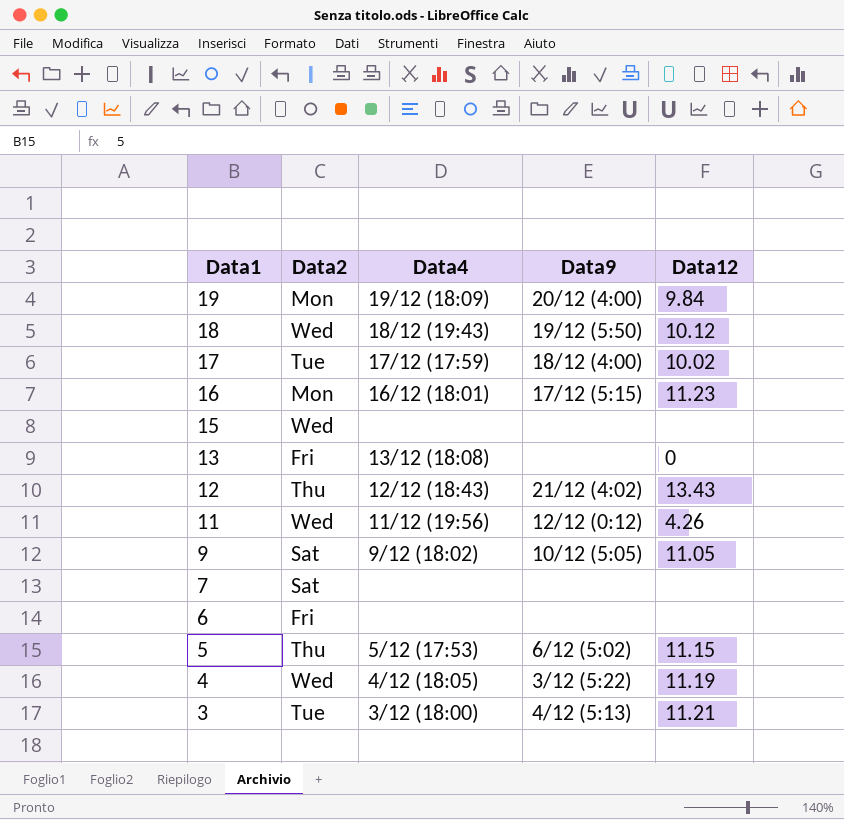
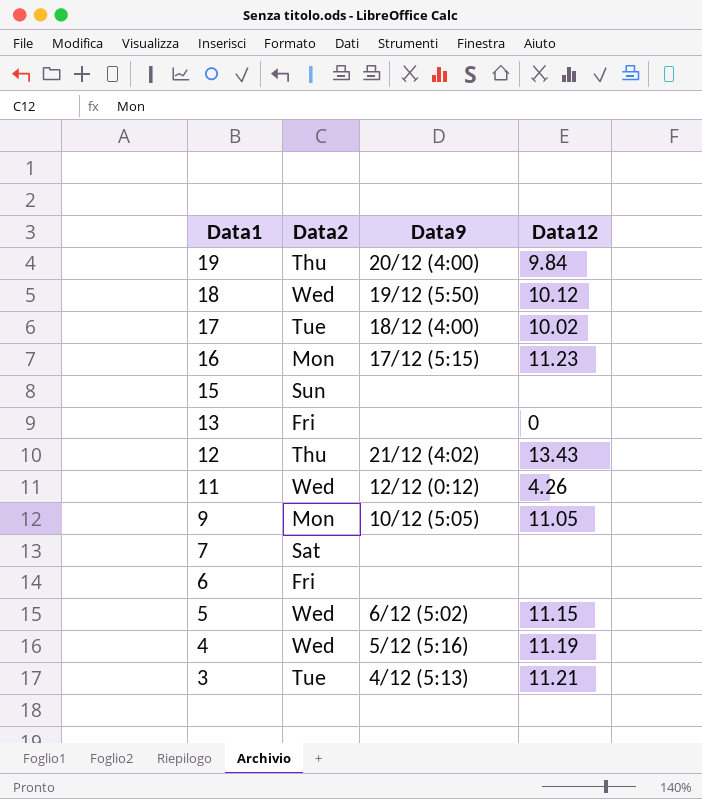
column Data4 | position: 3 -> none
19 | Data2: Mon -> Thu
15 | Data2: Wed -> Sun
9 | Data2: Sat -> Mon
5 | Data2: Thu -> Wed
4 | Data9: 3/12 (5:22) -> 5/12 (5:16)

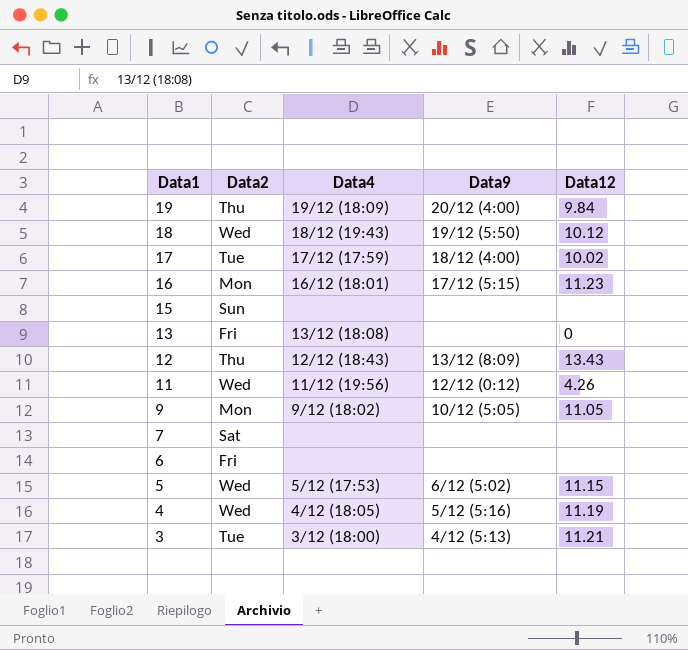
column Data4 | position: none -> 3
12 | Data9: 21/12 (4:02) -> 13/12 (8:09)

